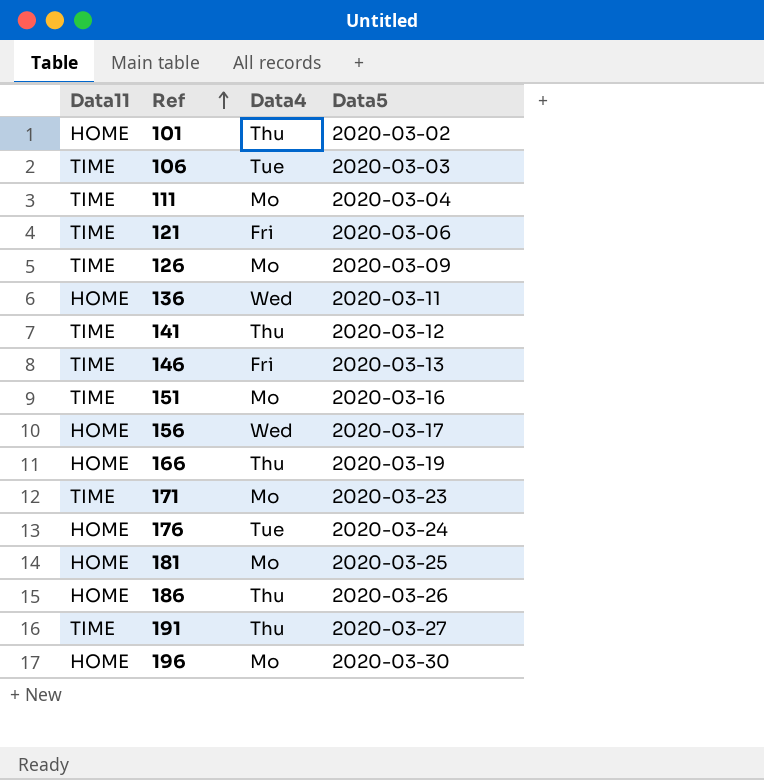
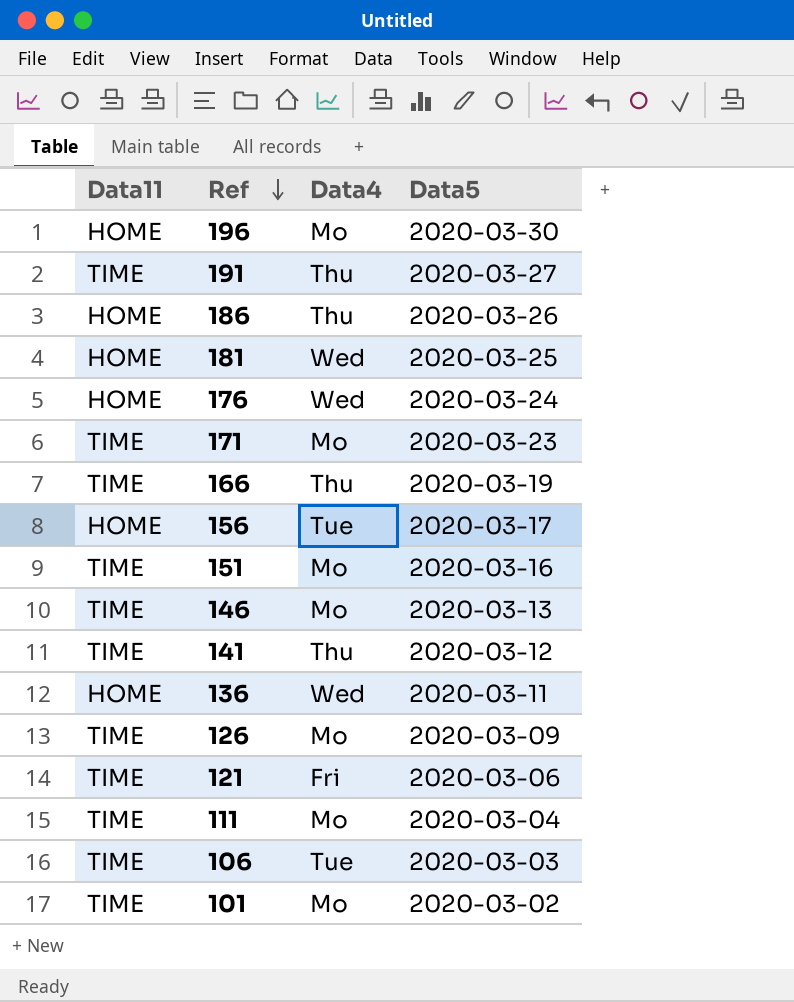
row order: Ref ascending -> Ref descending
181 | Data4: Mo -> Wed
176 | Data4: Tue -> Wed
166 | Data11: HOME -> TIME
156 | Data4: Wed -> Tue
146 | Data4: Fri -> Mo
101 | Data11: HOME -> TIME
101 | Data4: Thu -> Mo

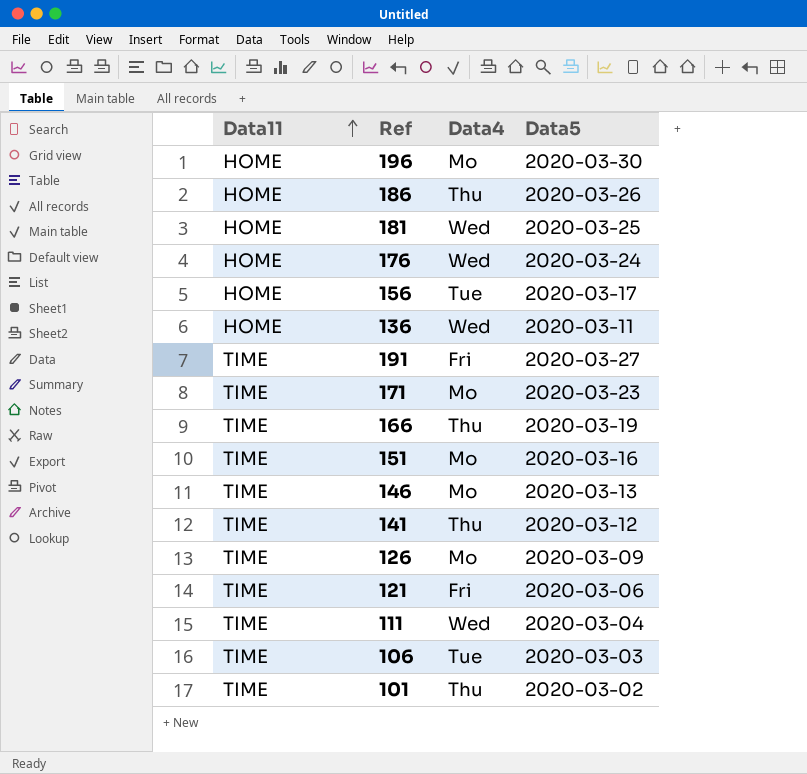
row order: Ref descending -> Data11 ascending
191 | Data4: Thu -> Fri
111 | Data4: Mo -> Wed
101 | Data4: Mo -> Thu

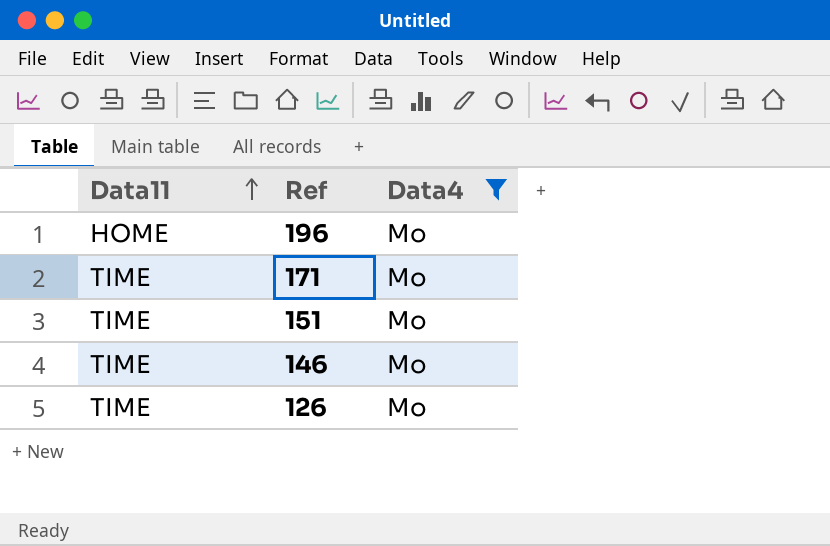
filter: none -> Data4 = Mo
column Data5 | position: 4 -> none

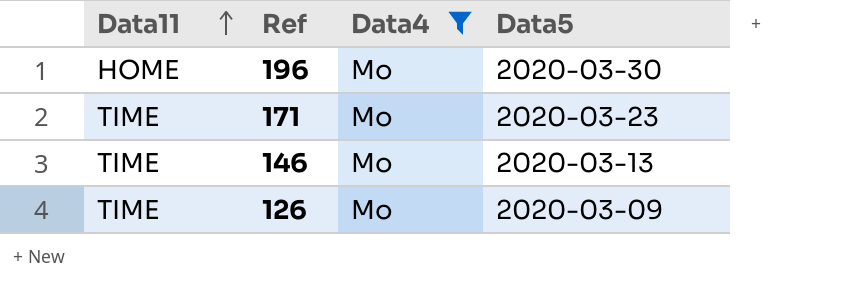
column Data5 | position: none -> 4
row 151: TIME | Mo -> none

